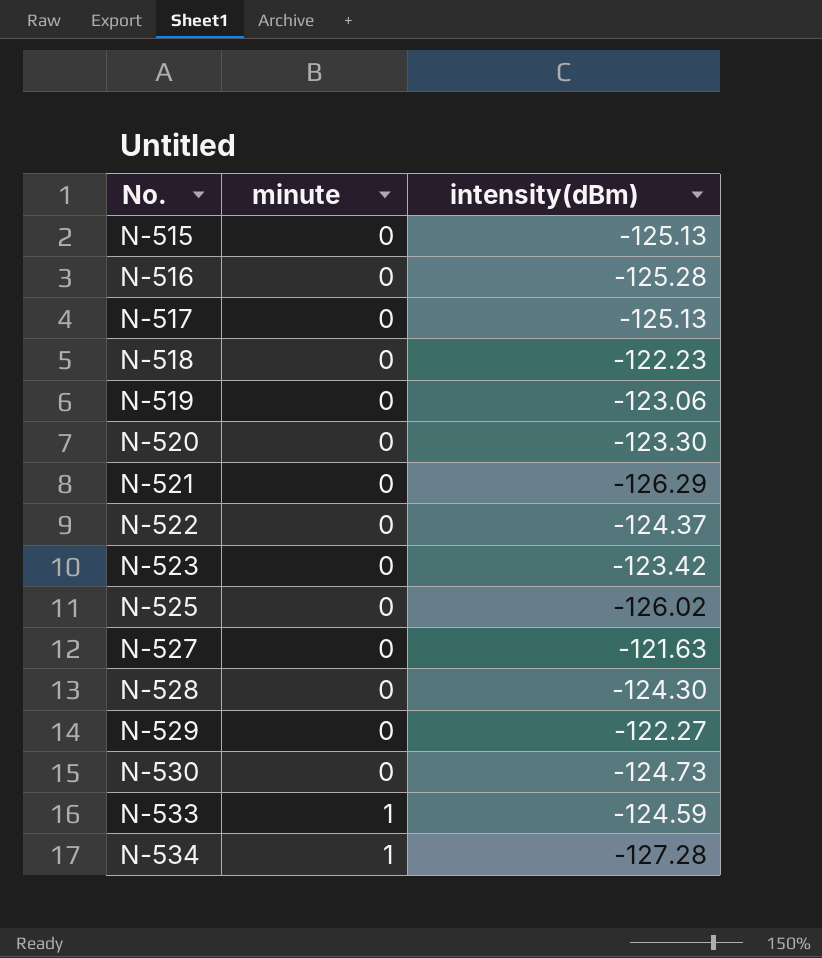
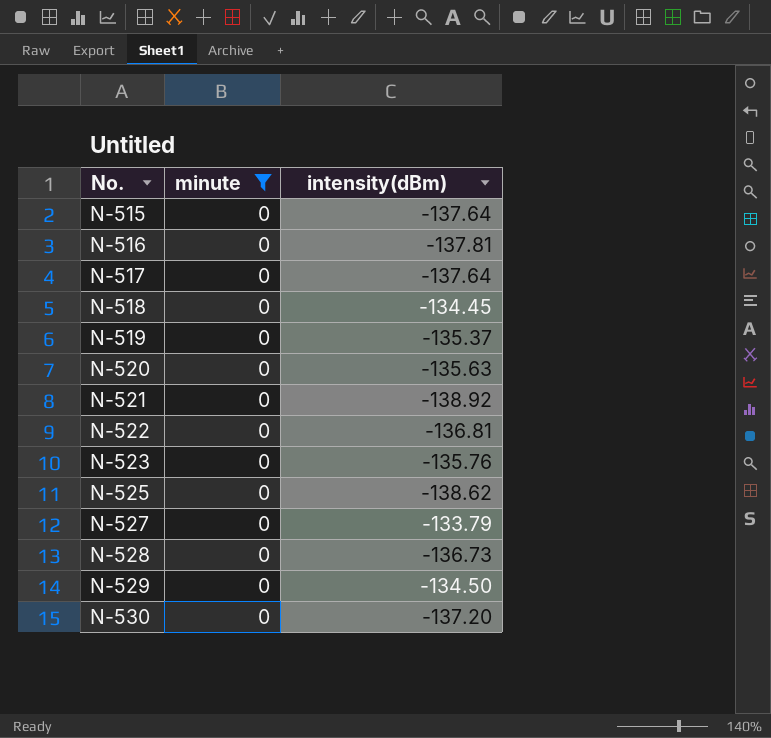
filter: none -> minute = 0
N-515 | intensity(dBm): -125.13 -> -137.64
N-516 | intensity(dBm): -125.28 -> -137.81
N-517 | intensity(dBm): -125.13 -> -137.64
N-518 | intensity(dBm): -122.23 -> -134.45
N-519 | intensity(dBm): -123.06 -> -135.37
N-520 | intensity(dBm): -123.30 -> -135.63
N-521 | intensity(dBm): -126.29 -> -138.92
N-522 | intensity(dBm): -124.37 -> -136.81
N-523 | intensity(dBm): -123.42 -> -135.76
N-525 | intensity(dBm): -126.02 -> -138.62
N-527 | intensity(dBm): -121.63 -> -133.79
N-528 | intensity(dBm): -124.30 -> -136.73
N-529 | intensity(dBm): -122.27 -> -134.50
N-530 | intensity(dBm): -124.73 -> -137.20

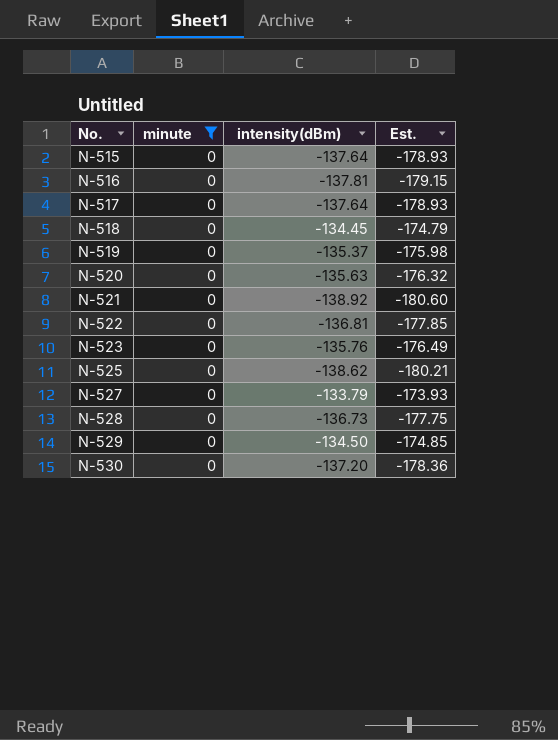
column Est. | formula: none -> [intensity(dBm)] * 1.3

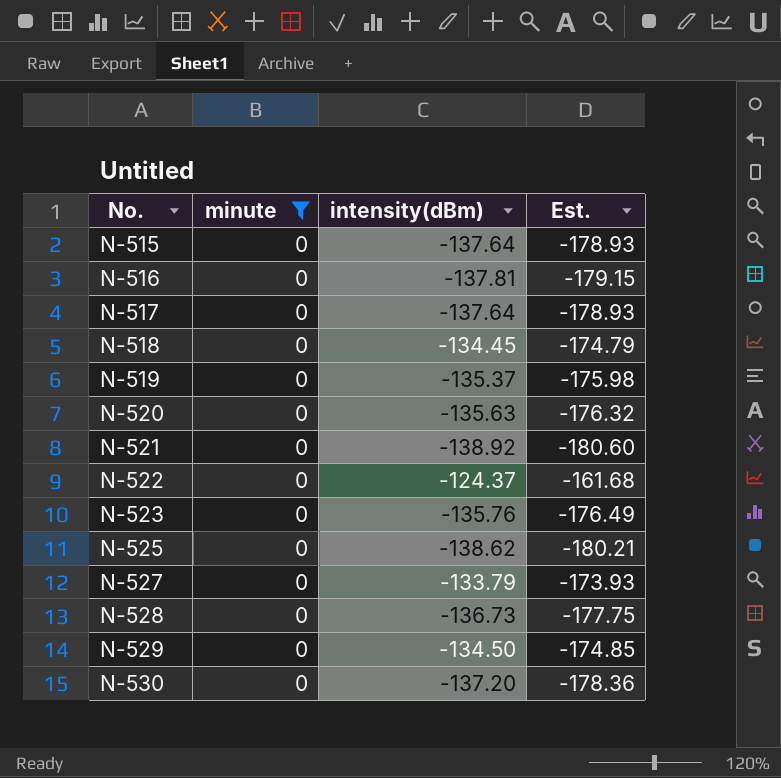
N-522 | intensity(dBm): -136.81 -> -124.37
N-522 | Est.: -177.85 -> -161.68

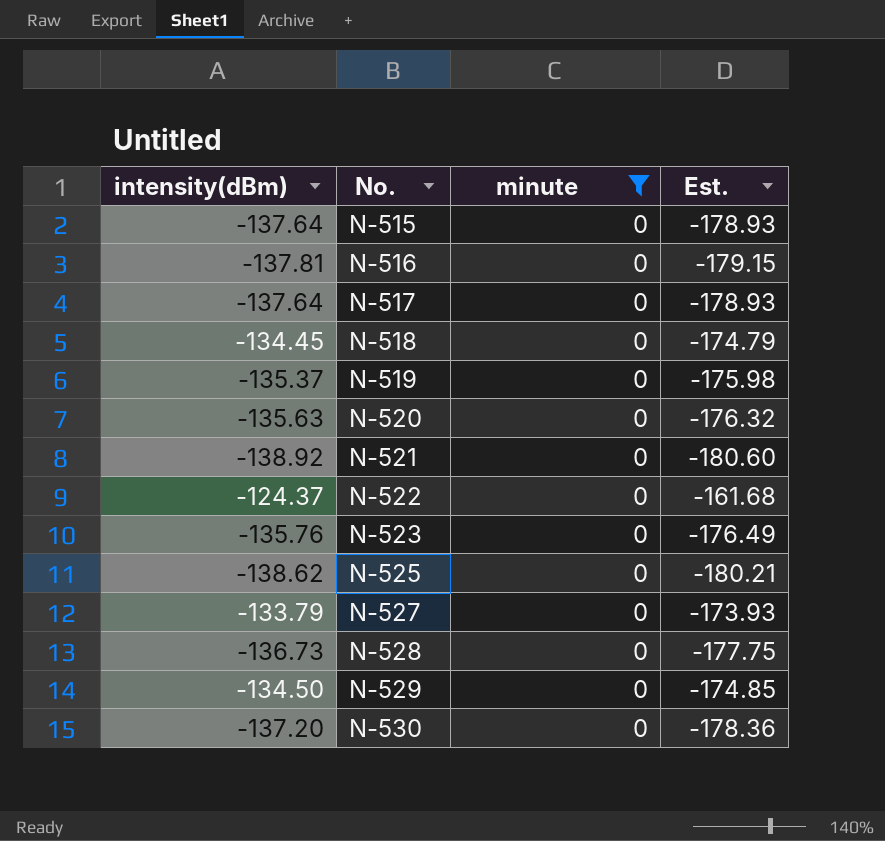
column intensity(dBm) | position: 3 -> 1

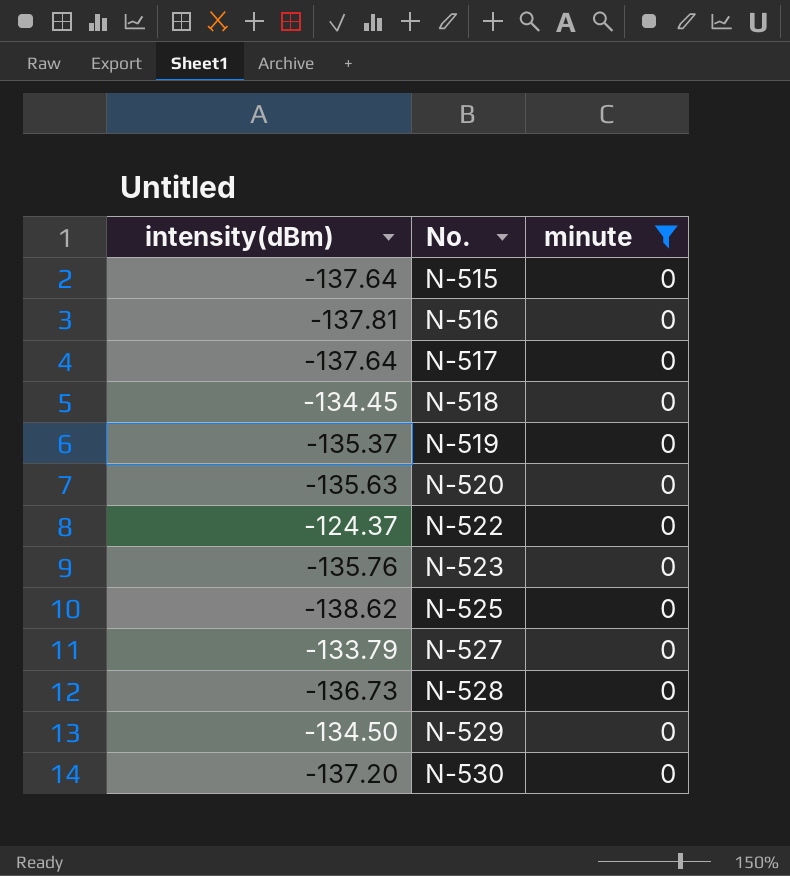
column Est. | formula: [intensity(dBm)] * 1.3 -> none
row N-521: -138.92 | 0 | -180.60 -> none

